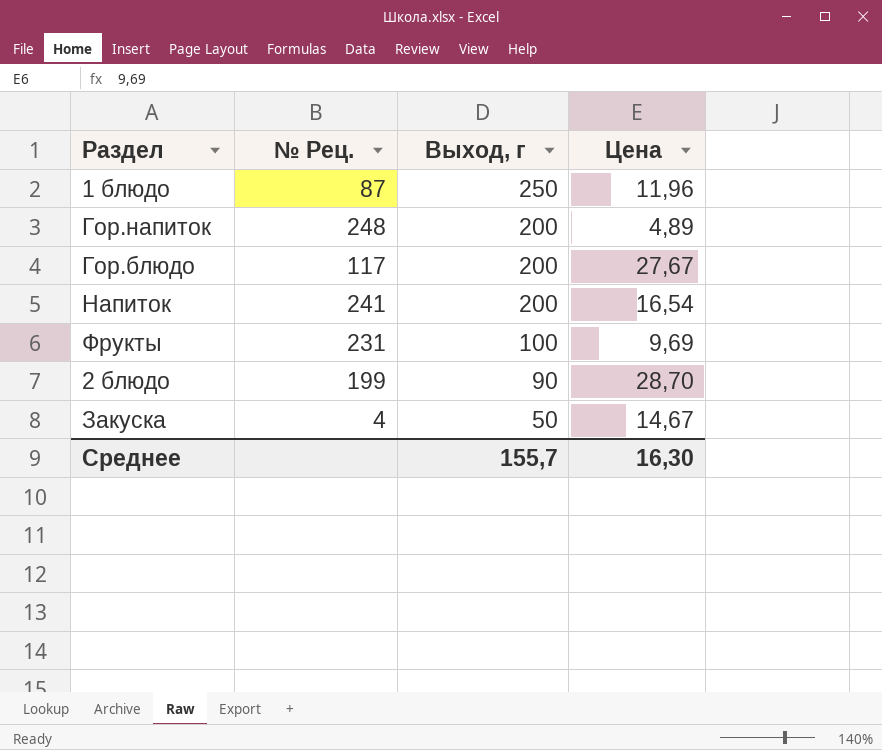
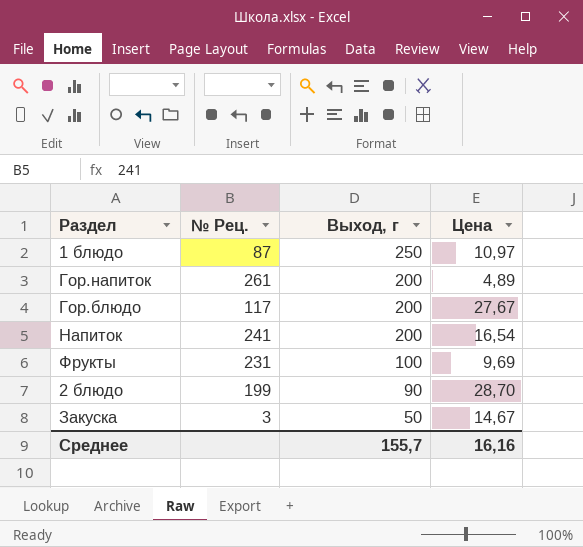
1 блюдо | Цена: 11,96 -> 10,97
Гор.напиток | № Рец.: 248 -> 261
Закуска | № Рец.: 4 -> 3
Среднее | Цена: 16,30 -> 16,16

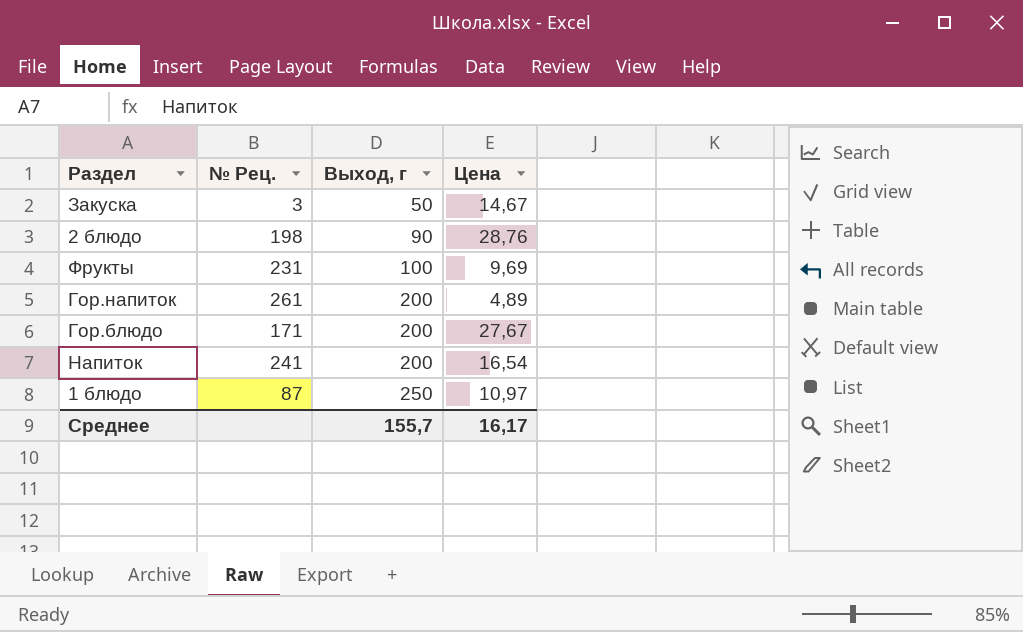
row order: Выход, г descending -> Выход, г ascending
2 блюдо | № Рец.: 199 -> 198
2 блюдо | Цена: 28,70 -> 28,76
Гор.блюдо | № Рец.: 117 -> 171
Среднее | Цена: 16,16 -> 16,17

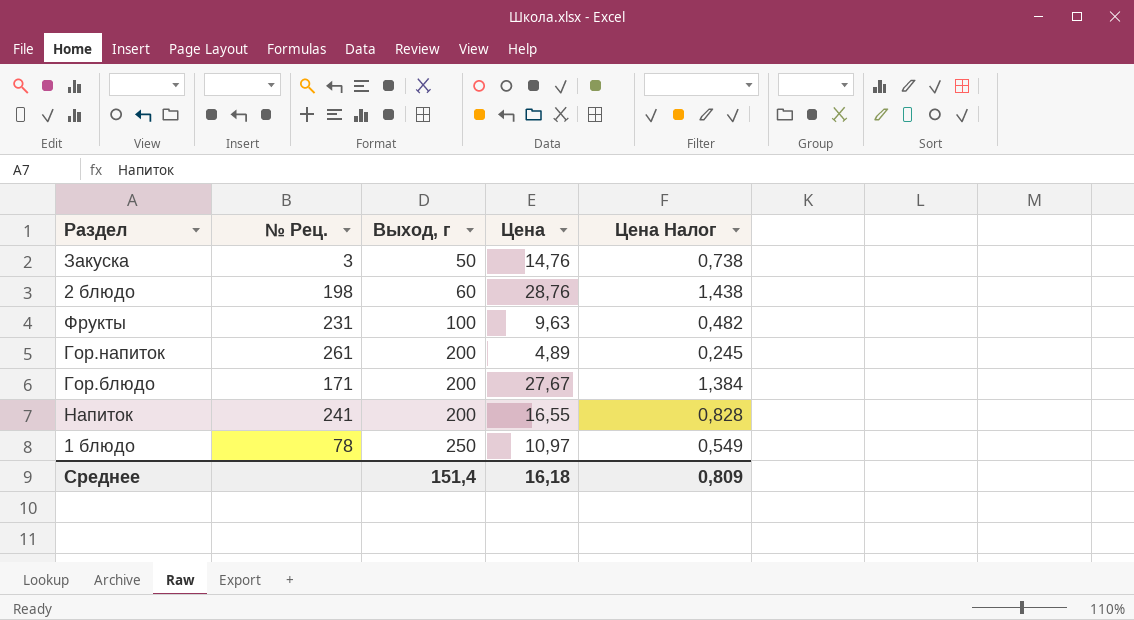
column Цена Налог | formula: none -> [Цена] * 0,05
Закуска | Цена: 14,67 -> 14,76
2 блюдо | Выход, г: 90 -> 60
Фрукты | Цена: 9,69 -> 9,63
Напиток | Цена: 16,54 -> 16,55
1 блюдо | № Рец.: 87 -> 78
Среднее | Выход, г: 155,7 -> 151,4
Среднее | Цена: 16,17 -> 16,18

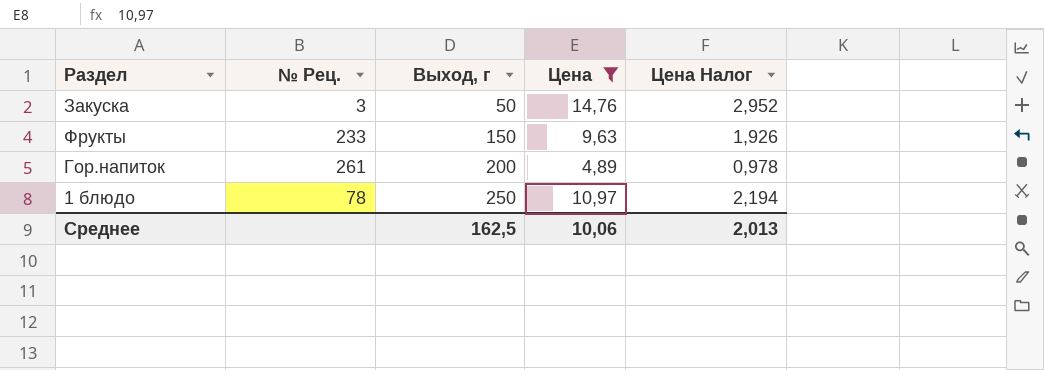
filter: none -> Цена <= 14,76
column Цена Налог | formula: [Цена] * 0,05 -> [Цена] * 0,2
Фрукты | № Рец.: 231 -> 233
Фрукты | Выход, г: 100 -> 150
Среднее | Выход, г: 151,4 -> 162,5
Среднее | Цена: 16,18 -> 10,06
Среднее | Цена Налог: 0,809 -> 2,013

